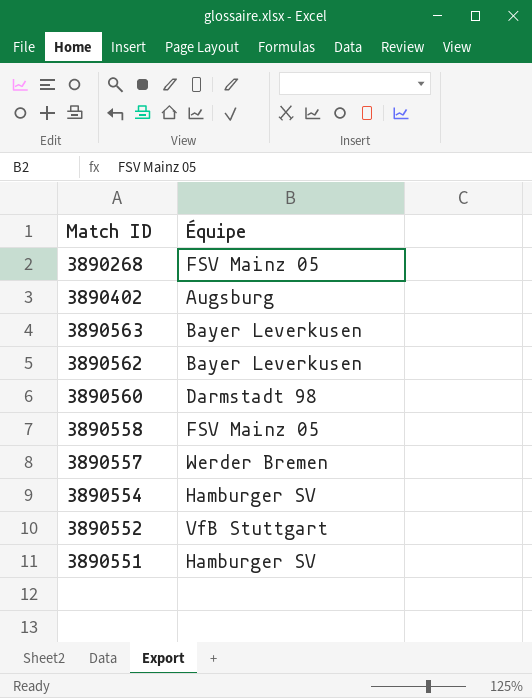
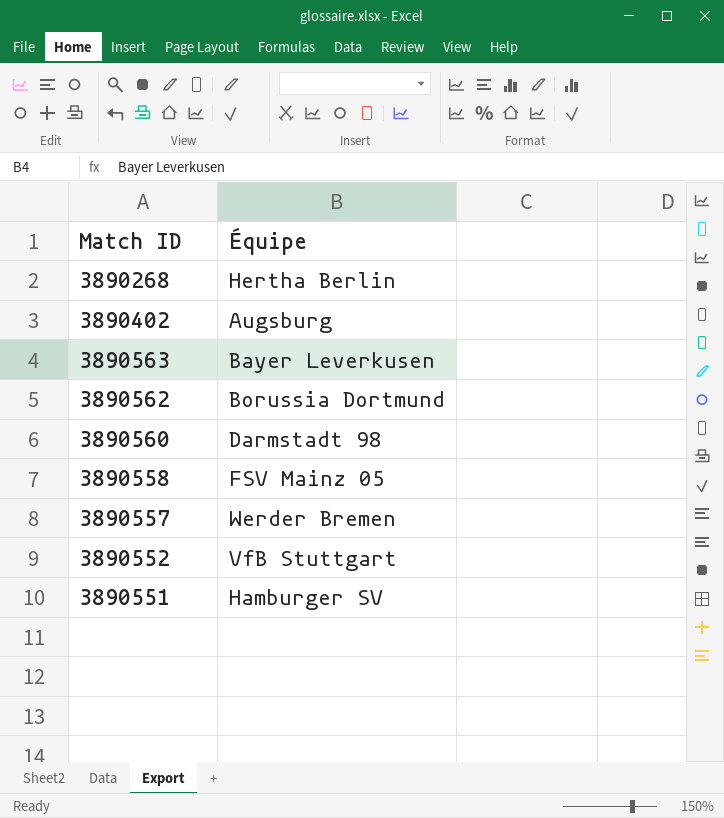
row 3890554: Hamburger SV -> none
3890268 | Équipe: FSV Mainz 05 -> Hertha Berlin
3890562 | Équipe: Bayer Leverkusen -> Borussia Dortmund

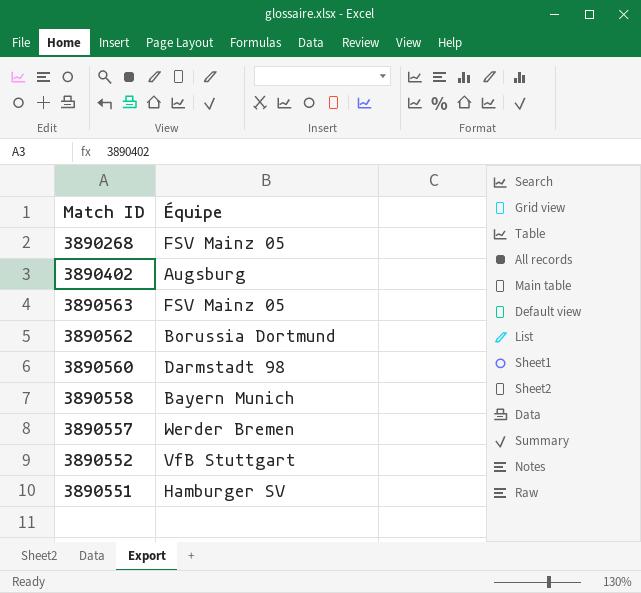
3890268 | Équipe: Hertha Berlin -> FSV Mainz 05
3890563 | Équipe: Bayer Leverkusen -> FSV Mainz 05
3890558 | Équipe: FSV Mainz 05 -> Bayern Munich

